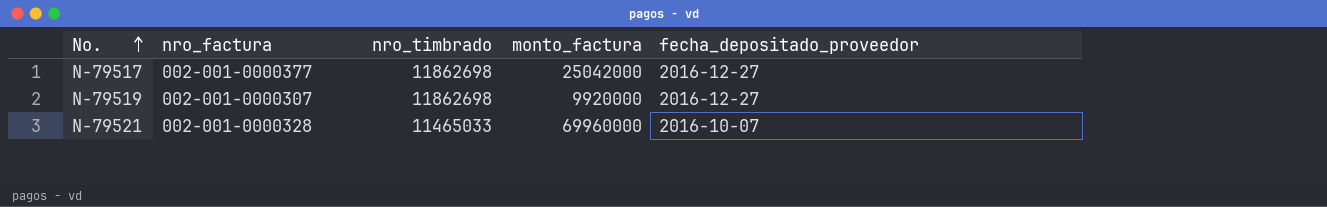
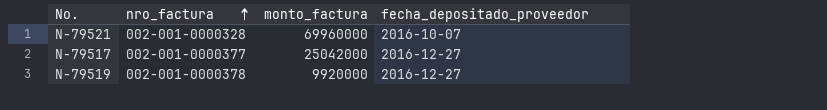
row order: No. ascending -> nro_factura ascending
column nro_timbrado | position: 3 -> none
N-79519 | nro_factura: 002-001-0000307 -> 002-001-0000378

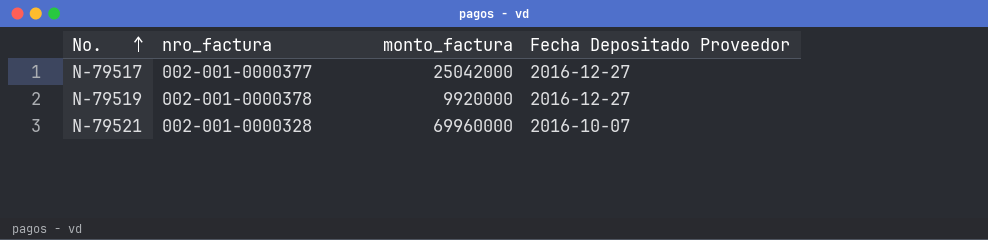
row order: nro_factura ascending -> No. ascending
column name: fecha_depositado_proveedor -> Fecha Depositado Proveedor

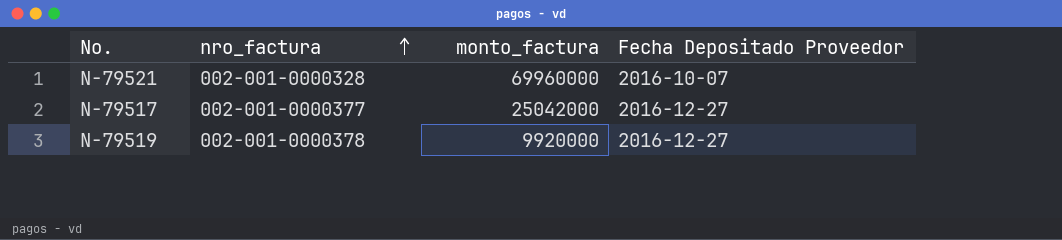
row order: No. ascending -> nro_factura ascending

